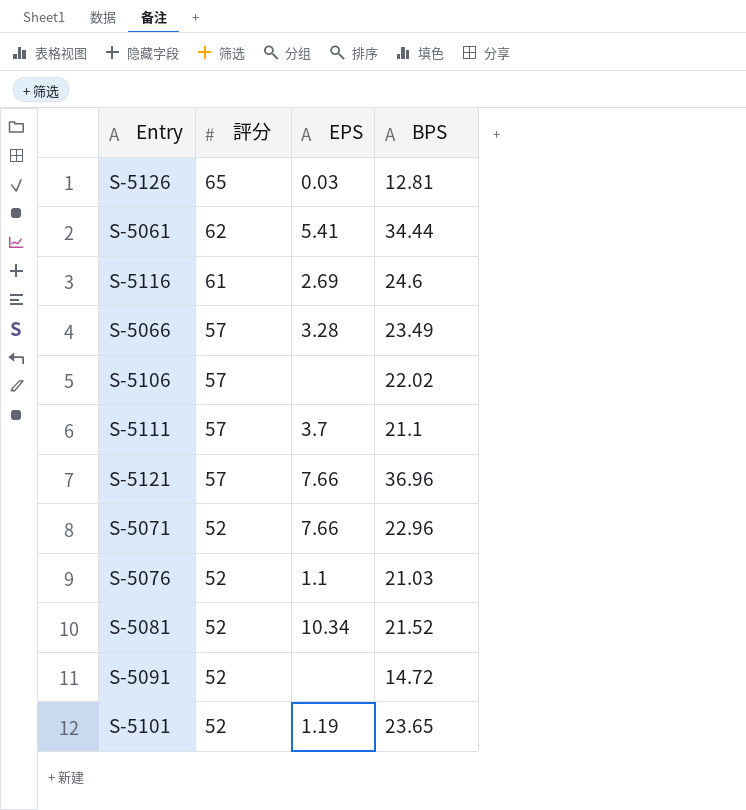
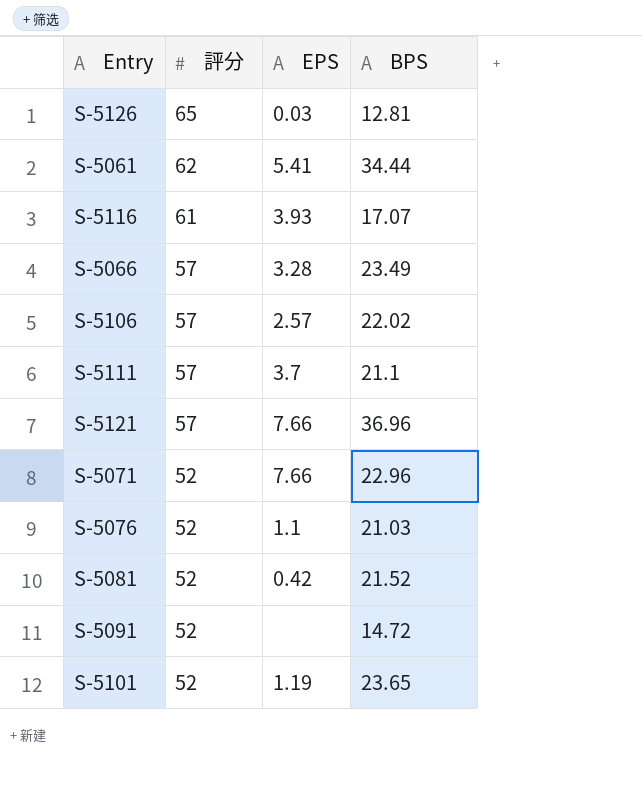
S-5116 | EPS: 2.69 -> 3.93
S-5116 | BPS: 24.6 -> 17.07
S-5106 | EPS: none -> 2.57
S-5081 | EPS: 10.34 -> 0.42

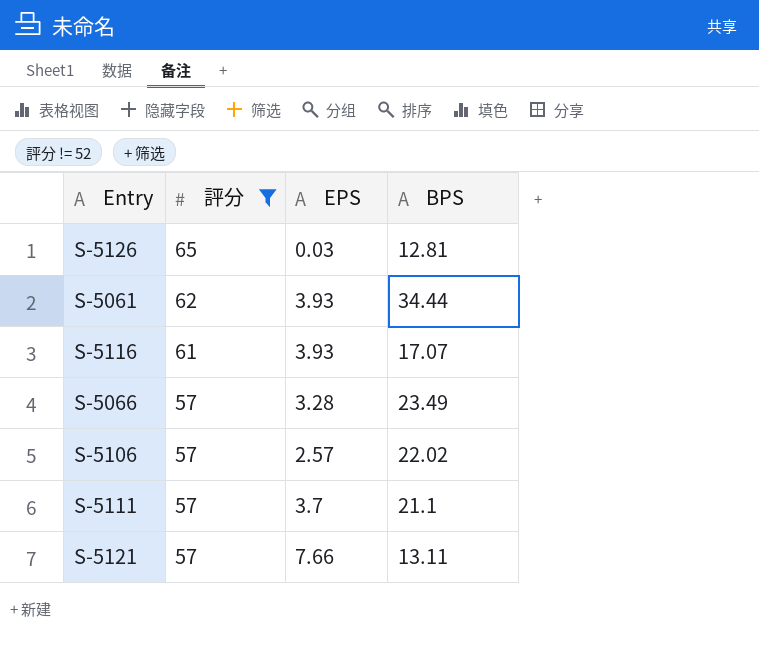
filter: none -> 評分 != 52
S-5061 | EPS: 5.41 -> 3.93
S-5121 | BPS: 36.96 -> 13.11

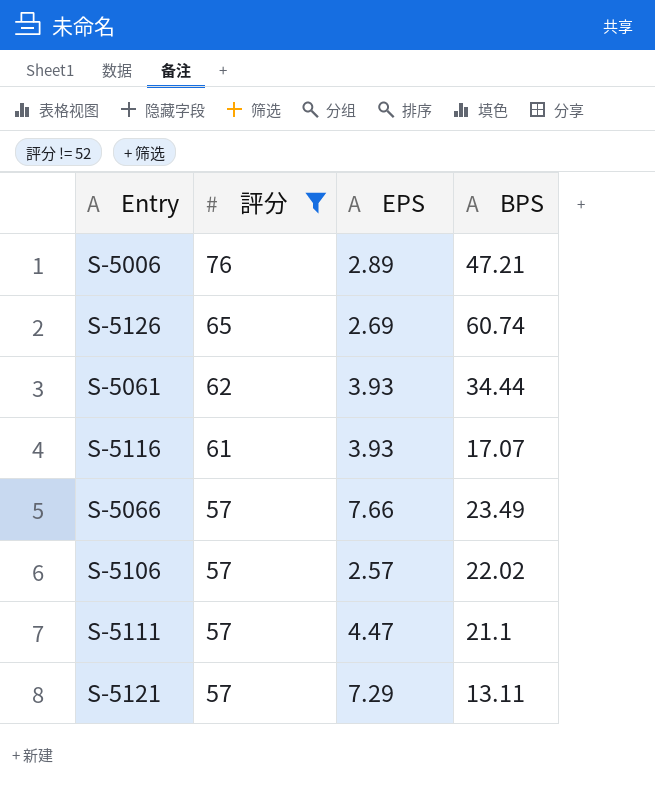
row S-5006: none -> 76 | 2.89 | 47.21
S-5126 | EPS: 0.03 -> 2.69
S-5126 | BPS: 12.81 -> 60.74
S-5066 | EPS: 3.28 -> 7.66
S-5111 | EPS: 3.7 -> 4.47
S-5121 | EPS: 7.66 -> 7.29

